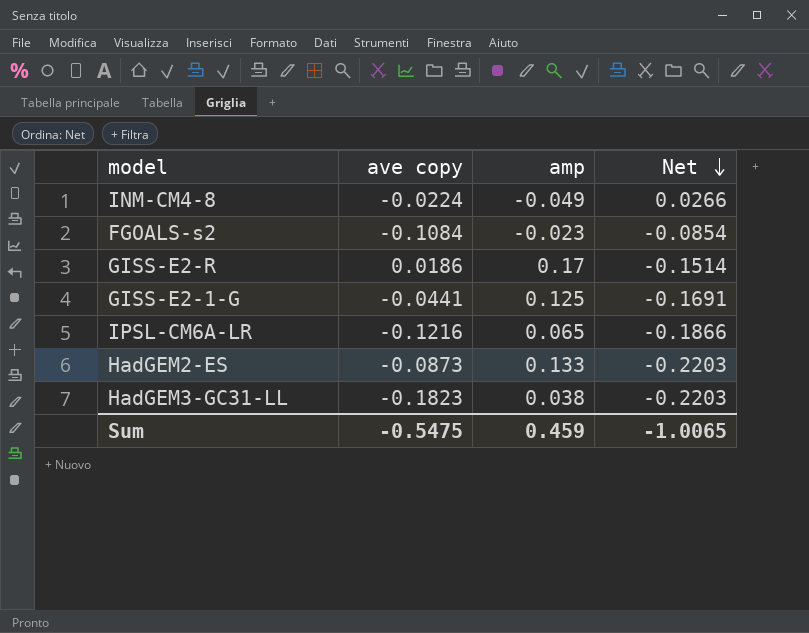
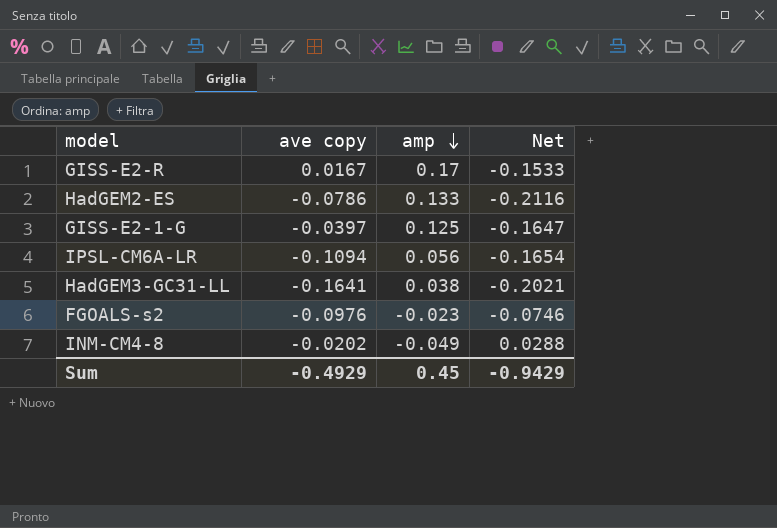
row order: Net descending -> amp descending
GISS-E2-R | ave copy: 0.0186 -> 0.0167
GISS-E2-R | Net: -0.1514 -> -0.1533
HadGEM2-ES | ave copy: -0.0873 -> -0.0786
HadGEM2-ES | Net: -0.2203 -> -0.2116
GISS-E2-1-G | ave copy: -0.0441 -> -0.0397
GISS-E2-1-G | Net: -0.1691 -> -0.1647
IPSL-CM6A-LR | ave copy: -0.1216 -> -0.1094
IPSL-CM6A-LR | amp: 0.065 -> 0.056
IPSL-CM6A-LR | Net: -0.1866 -> -0.1654
HadGEM3-GC31-LL | ave copy: -0.1823 -> -0.1641
HadGEM3-GC31-LL | Net: -0.2203 -> -0.2021
FGOALS-s2 | ave copy: -0.1084 -> -0.0976
FGOALS-s2 | Net: -0.0854 -> -0.0746
INM-CM4-8 | ave copy: -0.0224 -> -0.0202
INM-CM4-8 | Net: 0.0266 -> 0.0288
Sum | ave copy: -0.5475 -> -0.4929
Sum | amp: 0.459 -> 0.45
Sum | Net: -1.0065 -> -0.9429

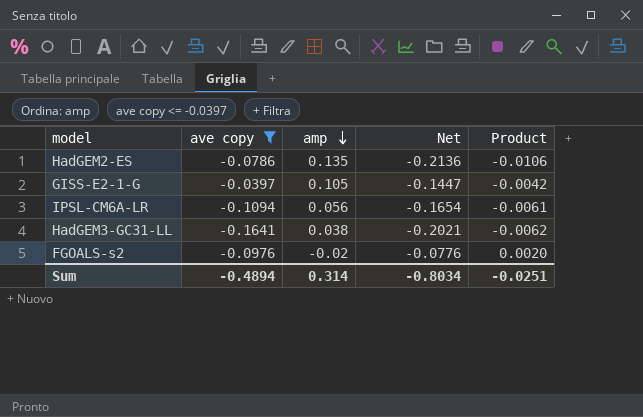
filter: none -> ave copy <= -0.0397
column Product | formula: none -> [ave copy] * [amp]
HadGEM2-ES | amp: 0.133 -> 0.135
HadGEM2-ES | Net: -0.2116 -> -0.2136
GISS-E2-1-G | amp: 0.125 -> 0.105
GISS-E2-1-G | Net: -0.1647 -> -0.1447
FGOALS-s2 | amp: -0.023 -> -0.02
FGOALS-s2 | Net: -0.0746 -> -0.0776
Sum | ave copy: -0.4929 -> -0.4894
Sum | amp: 0.45 -> 0.314
Sum | Net: -0.9429 -> -0.8034

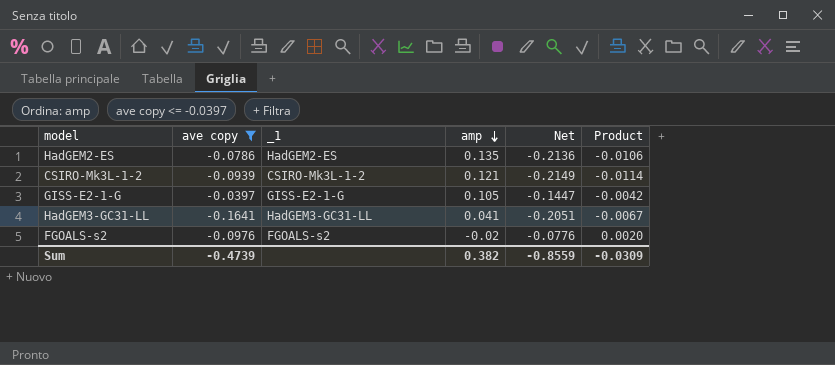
column _1 | position: none -> 3
row IPSL-CM6A-LR: -0.1094 | 0.056 | -0.1654 | -0.0061 -> none
row CSIRO-Mk3L-1-2: none -> -0.0939 | CSIRO-Mk3L-1-2 | 0.121 | -0.2149 | -0.0114
HadGEM3-GC31-LL | amp: 0.038 -> 0.041
HadGEM3-GC31-LL | Net: -0.2021 -> -0.2051
HadGEM3-GC31-LL | Product: -0.0062 -> -0.0067
Sum | ave copy: -0.4894 -> -0.4739
Sum | amp: 0.314 -> 0.382
Sum | Net: -0.8034 -> -0.8559
Sum | Product: -0.0251 -> -0.0309

